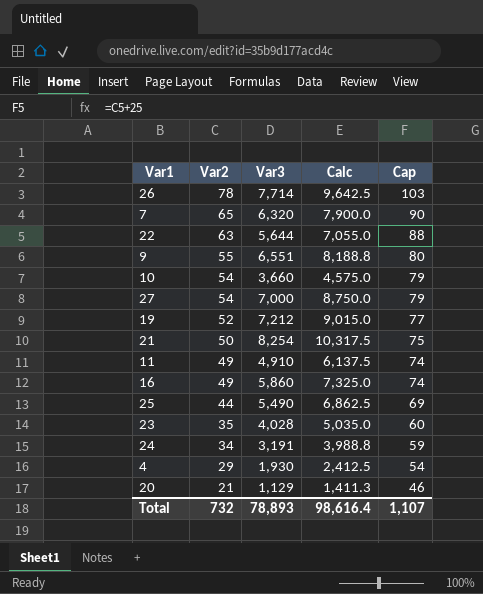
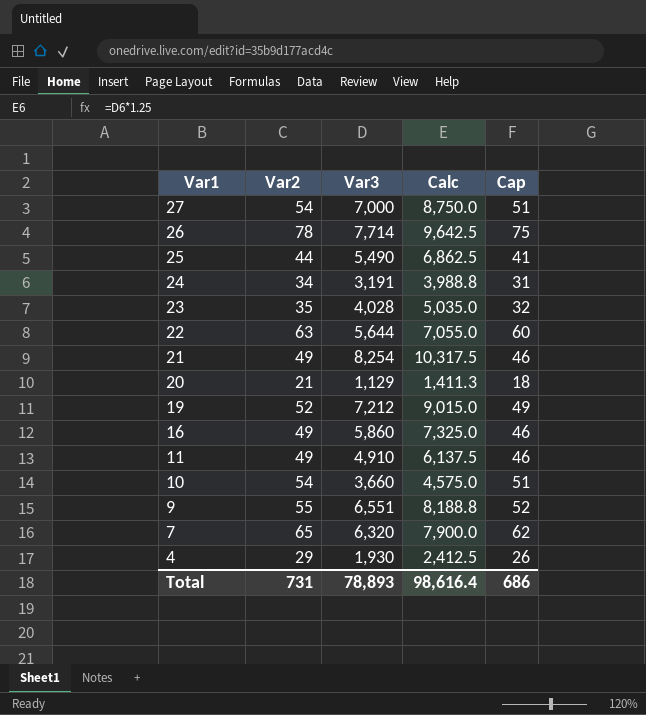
row order: Var2 descending -> Var1 descending
column Cap | formula: [Var2] + 25 -> [Var2] - 3
21 | Var2: 50 -> 49
Total | Var2: 732 -> 731
Total | Cap: 1,107 -> 686

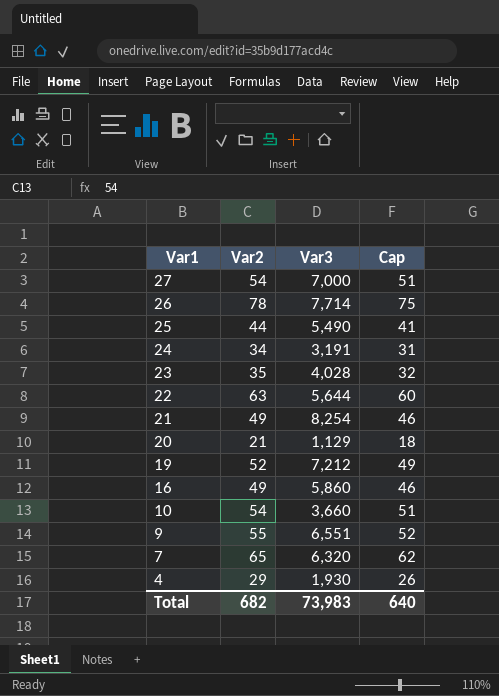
column Calc | formula: [Var3] * 1.25 -> none
row 11: 49 | 4,910 | 6,137.5 | 46 -> none
Total | Var2: 731 -> 682
Total | Var3: 78,893 -> 73,983
Total | Cap: 686 -> 640

